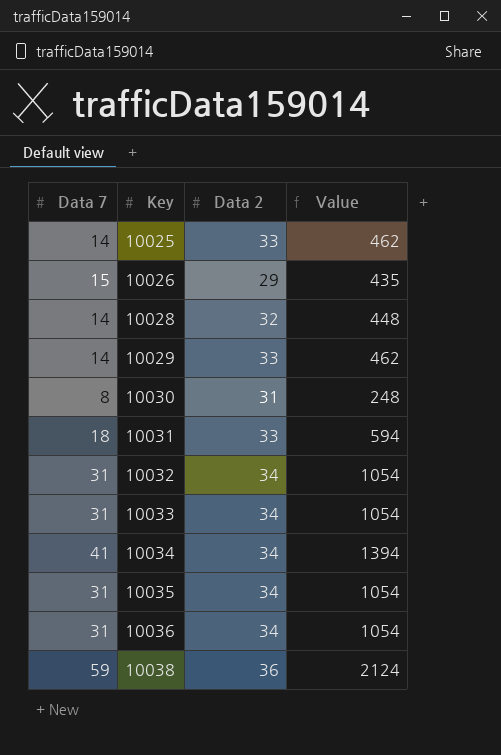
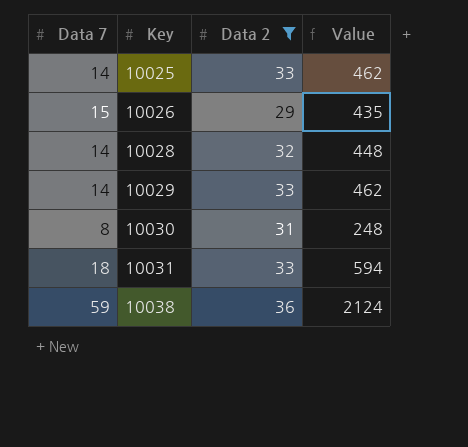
filter: none -> Data 2 != 34

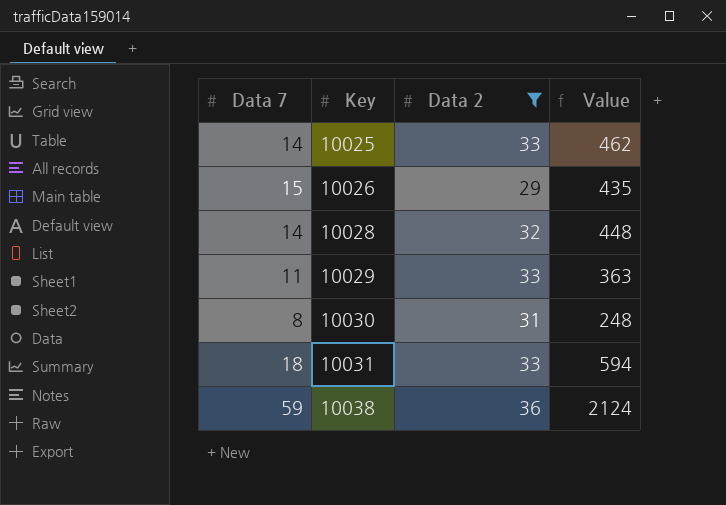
10029 | Data 7: 14 -> 11
10029 | Value: 462 -> 363

